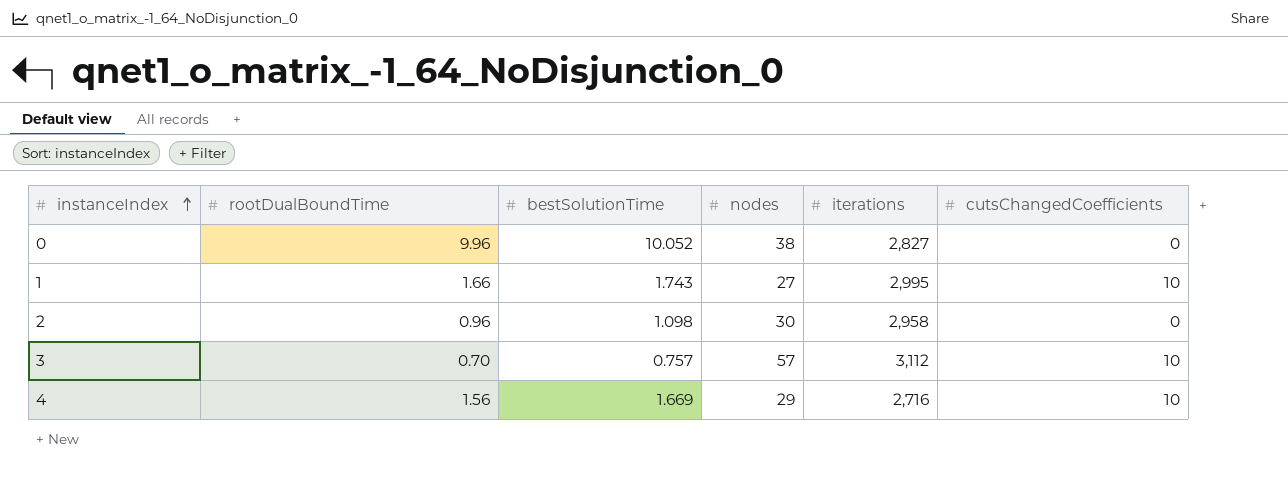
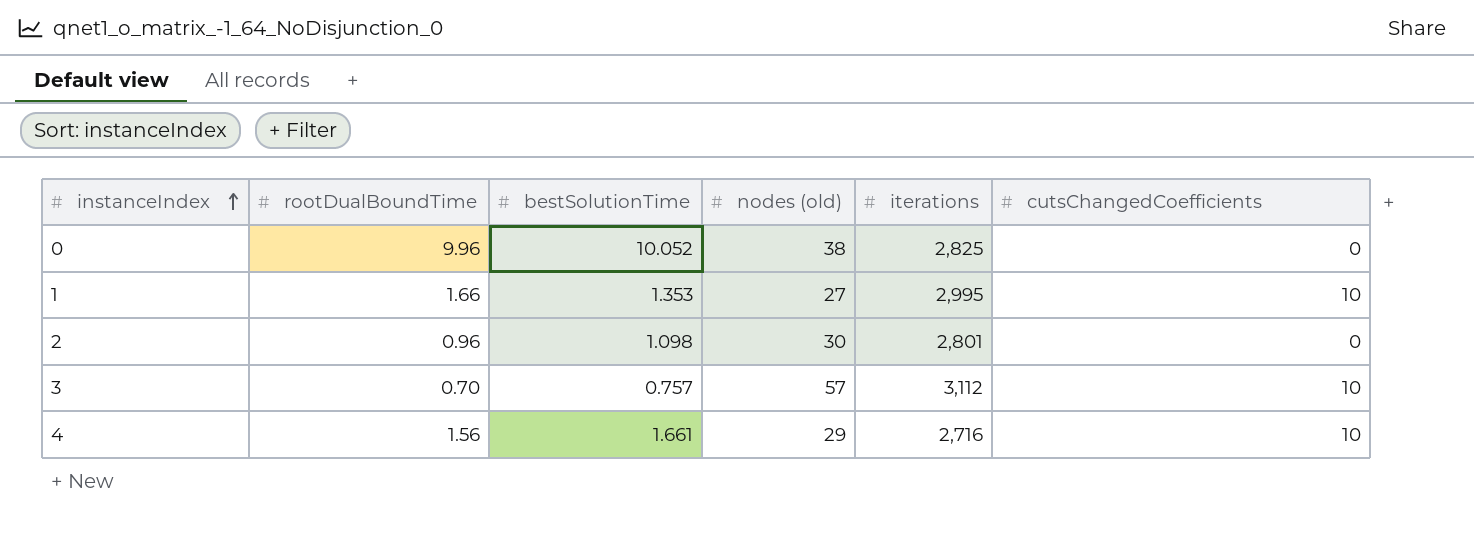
column name: nodes -> nodes (old)
0 | iterations: 2,827 -> 2,825
1 | bestSolutionTime: 1.743 -> 1.353
2 | iterations: 2,958 -> 2,801
4 | bestSolutionTime: 1.669 -> 1.661

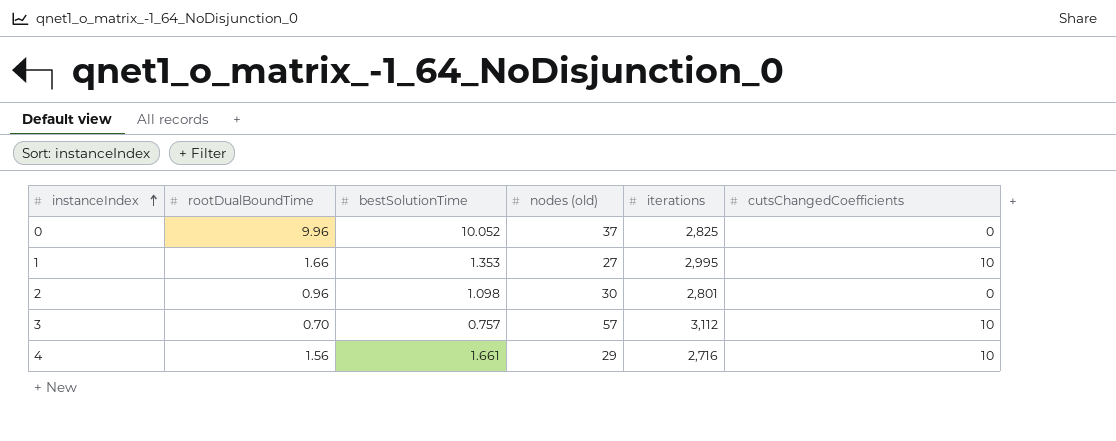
0 | nodes (old): 38 -> 37

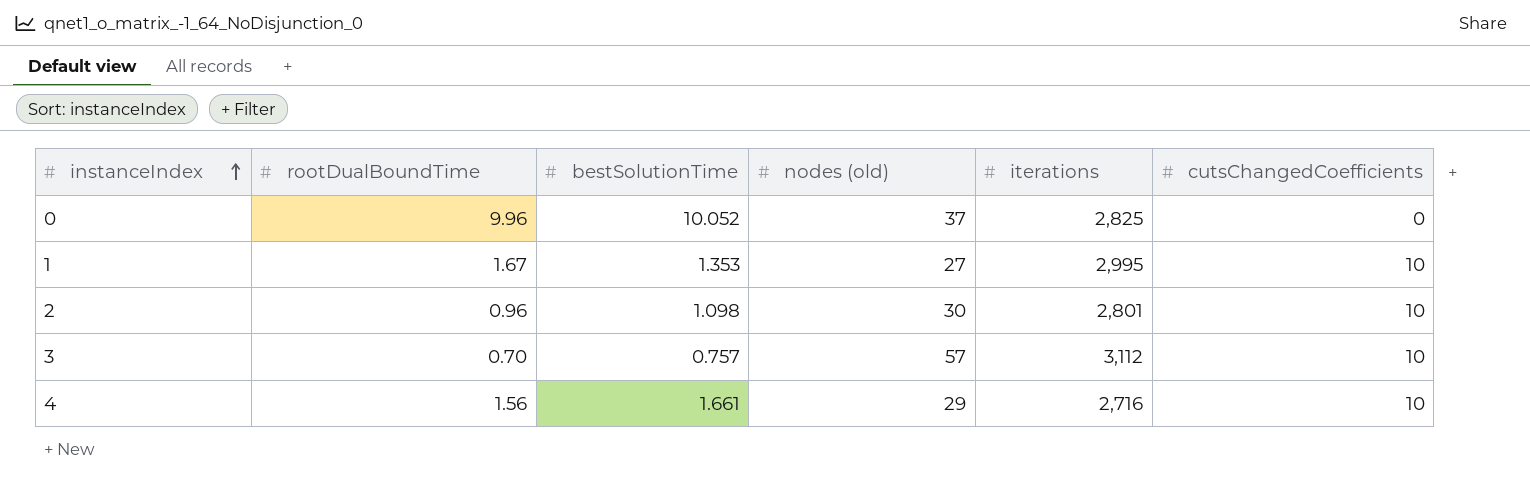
1 | rootDualBoundTime: 1.66 -> 1.67
2 | cutsChangedCoefficients: 0 -> 10

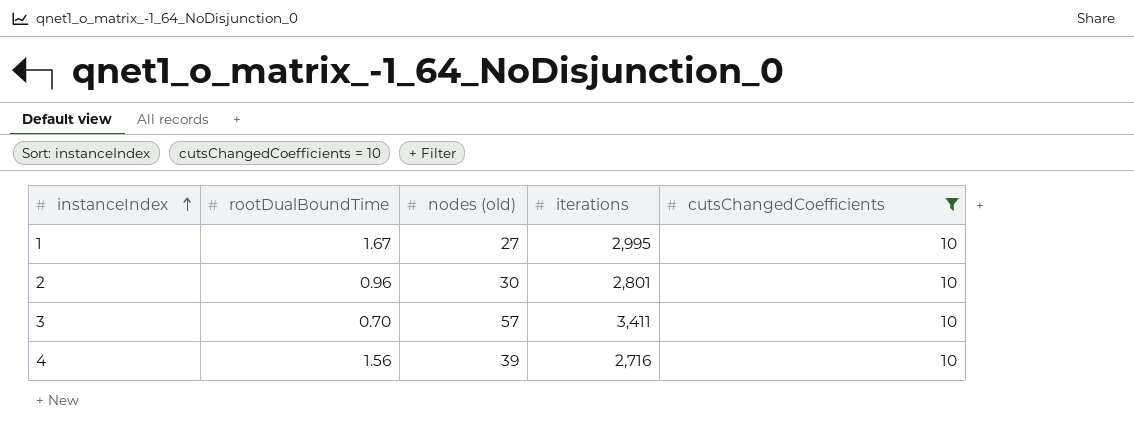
filter: none -> cutsChangedCoefficients = 10
column bestSolutionTime | position: 3 -> none
3 | iterations: 3,112 -> 3,411
4 | nodes (old): 29 -> 39

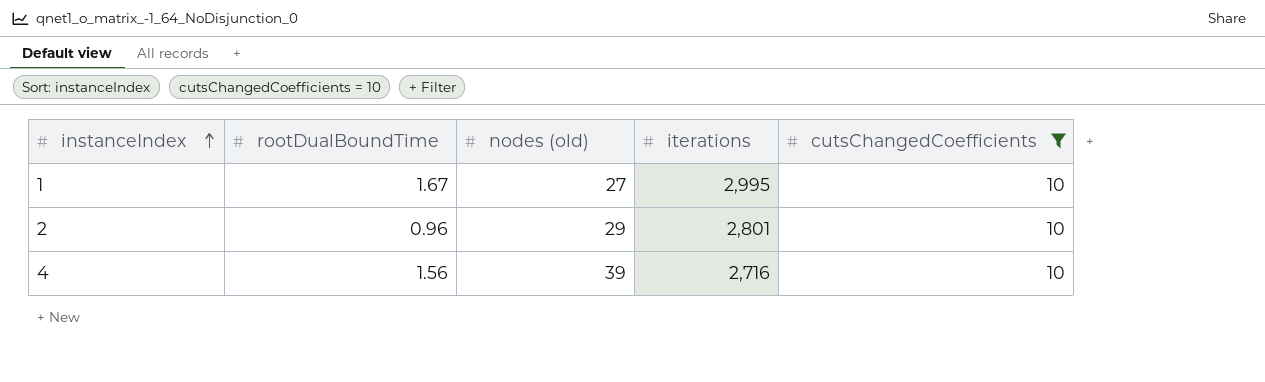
row 3: 0.70 | 57 | 3,411 | 10 -> none
2 | nodes (old): 30 -> 29

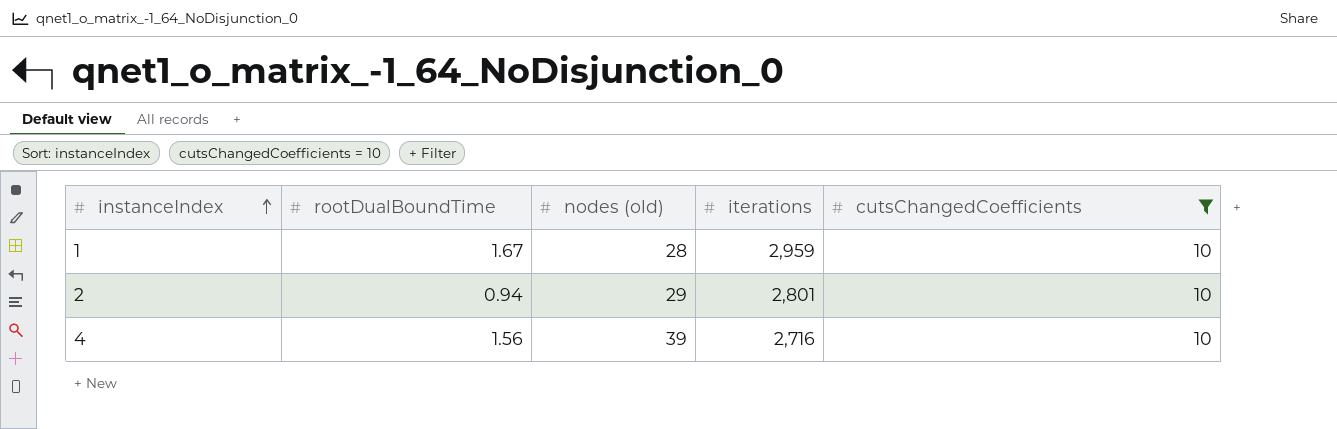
1 | nodes (old): 27 -> 28
1 | iterations: 2,995 -> 2,959
2 | rootDualBoundTime: 0.96 -> 0.94

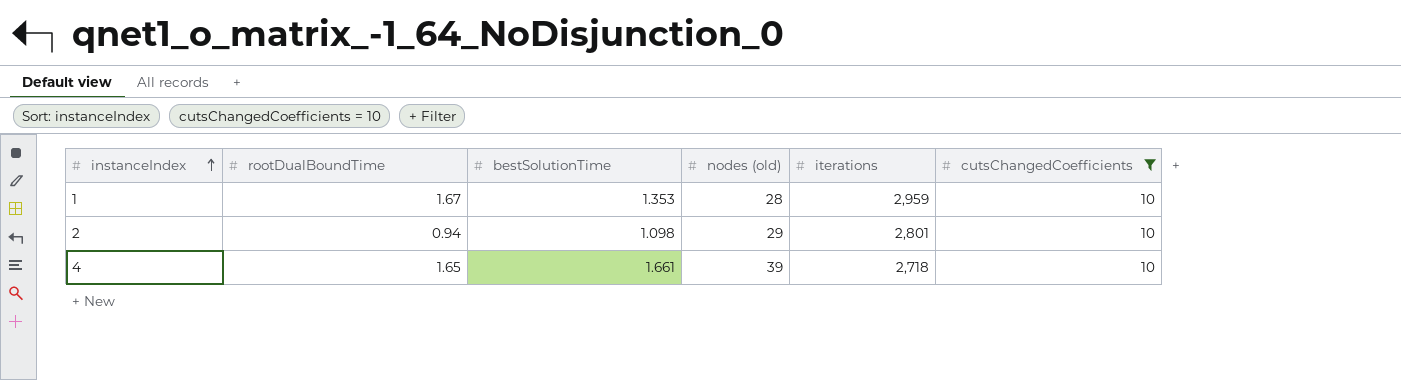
column bestSolutionTime | position: none -> 3
4 | rootDualBoundTime: 1.56 -> 1.65
4 | iterations: 2,716 -> 2,718

